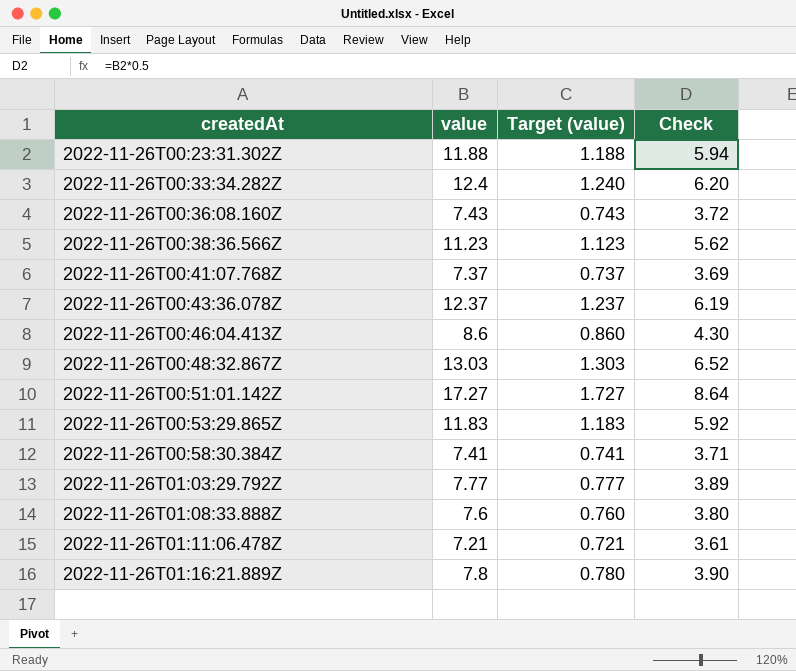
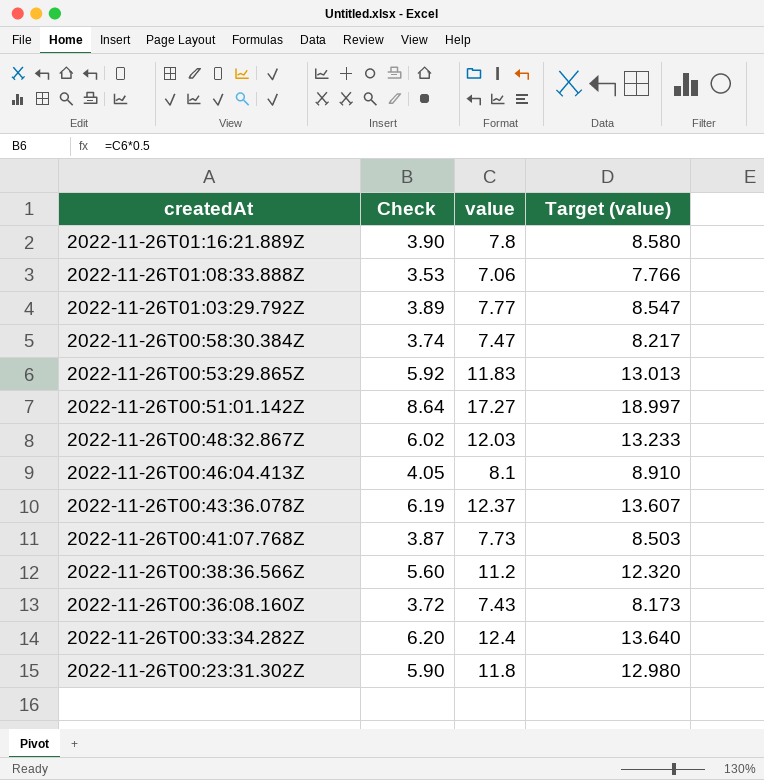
row order: createdAt ascending -> createdAt descending
column Check | position: 4 -> 2
column Target (value) | formula: [value] * 0.1 -> [value] * 1.1
row 2022-11-26T01:11:06.478Z: 7.21 | 0.721 | 3.61 -> none
2022-11-26T01:08:33.888Z | Check: 3.80 -> 3.53
2022-11-26T01:08:33.888Z | value: 7.6 -> 7.06
2022-11-26T00:58:30.384Z | Check: 3.71 -> 3.74
2022-11-26T00:58:30.384Z | value: 7.41 -> 7.47
2022-11-26T00:48:32.867Z | Check: 6.52 -> 6.02
2022-11-26T00:48:32.867Z | value: 13.03 -> 12.03
2022-11-26T00:46:04.413Z | Check: 4.30 -> 4.05
2022-11-26T00:46:04.413Z | value: 8.6 -> 8.1
2022-11-26T00:41:07.768Z | Check: 3.69 -> 3.87
2022-11-26T00:41:07.768Z | value: 7.37 -> 7.73
2022-11-26T00:38:36.566Z | Check: 5.62 -> 5.60
2022-11-26T00:38:36.566Z | value: 11.23 -> 11.2
2022-11-26T00:23:31.302Z | Check: 5.94 -> 5.90
2022-11-26T00:23:31.302Z | value: 11.88 -> 11.8

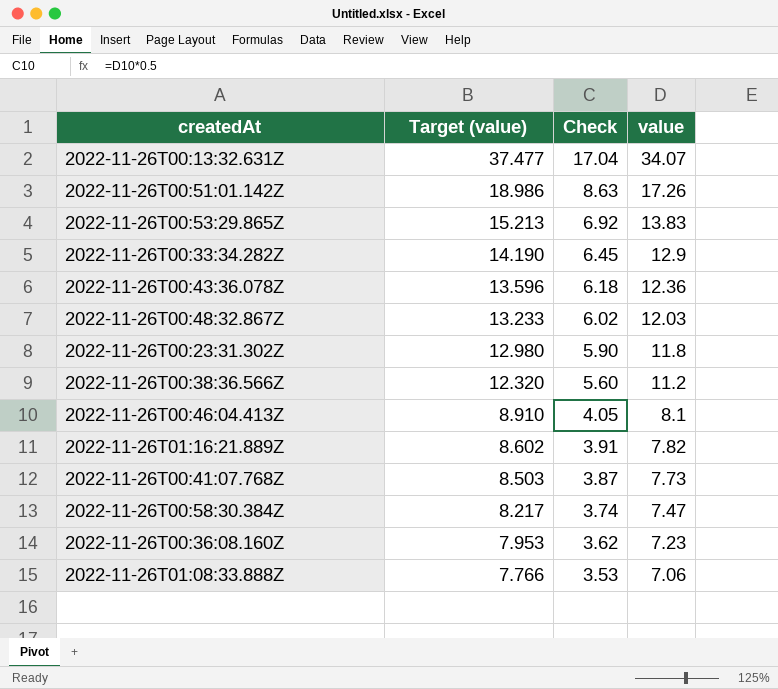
row order: createdAt descending -> Target (value) descending
column Target (value) | position: 4 -> 2
row 2022-11-26T01:03:29.792Z: 3.89 | 7.77 | 8.547 -> none
row 2022-11-26T00:13:32.631Z: none -> 37.477 | 17.04 | 34.07
2022-11-26T00:51:01.142Z | Target (value): 18.997 -> 18.986
2022-11-26T00:51:01.142Z | Check: 8.64 -> 8.63
2022-11-26T00:51:01.142Z | value: 17.27 -> 17.26
2022-11-26T00:53:29.865Z | Target (value): 13.013 -> 15.213
2022-11-26T00:53:29.865Z | Check: 5.92 -> 6.92
2022-11-26T00:53:29.865Z | value: 11.83 -> 13.83
2022-11-26T00:33:34.282Z | Target (value): 13.640 -> 14.190
2022-11-26T00:33:34.282Z | Check: 6.20 -> 6.45
2022-11-26T00:33:34.282Z | value: 12.4 -> 12.9
2022-11-26T00:43:36.078Z | Target (value): 13.607 -> 13.596
2022-11-26T00:43:36.078Z | Check: 6.19 -> 6.18
2022-11-26T00:43:36.078Z | value: 12.37 -> 12.36
2022-11-26T01:16:21.889Z | Target (value): 8.580 -> 8.602
2022-11-26T01:16:21.889Z | Check: 3.90 -> 3.91
2022-11-26T01:16:21.889Z | value: 7.8 -> 7.82
2022-11-26T00:36:08.160Z | Target (value): 8.173 -> 7.953
2022-11-26T00:36:08.160Z | Check: 3.72 -> 3.62
2022-11-26T00:36:08.160Z | value: 7.43 -> 7.23

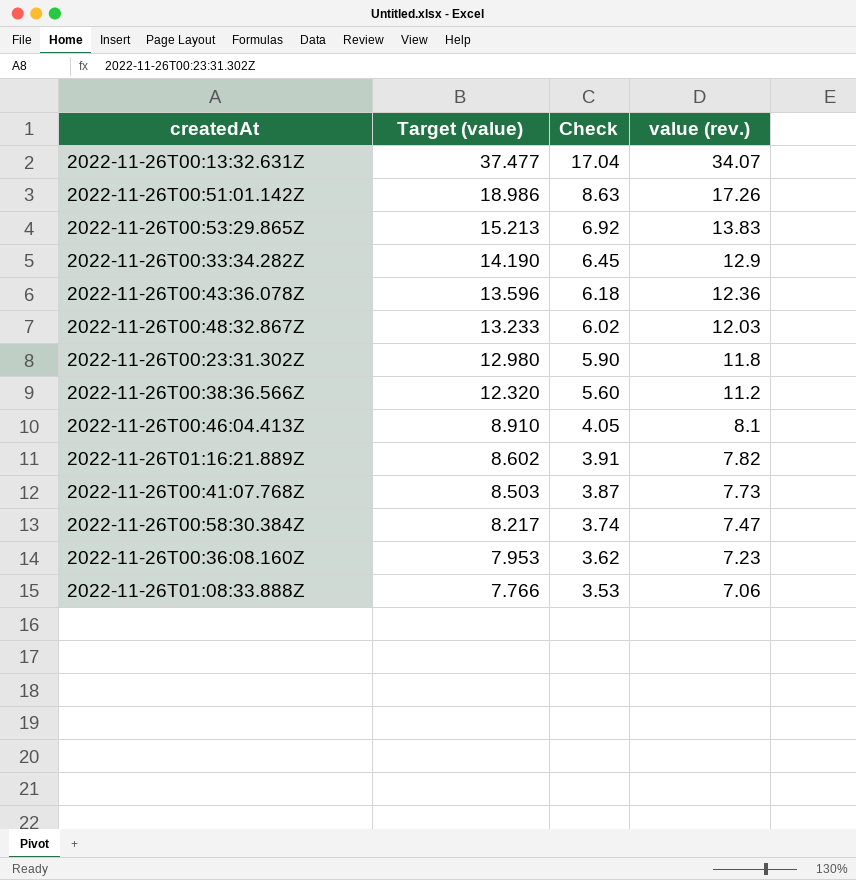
column name: value -> value (rev.)

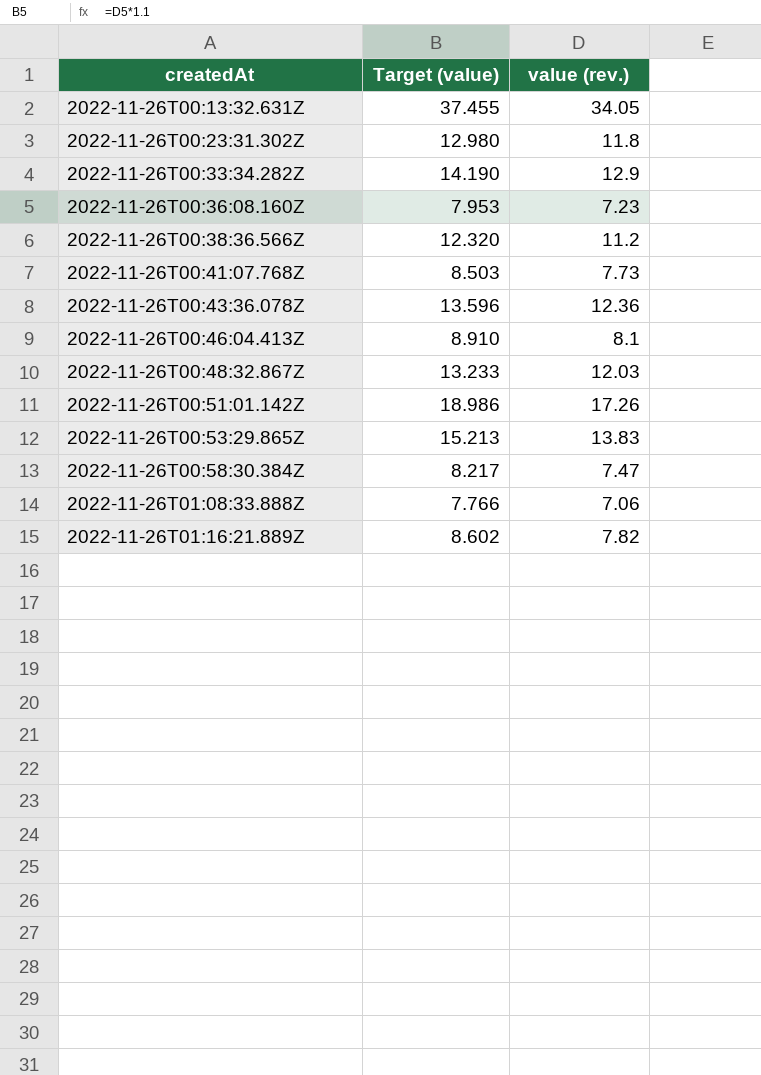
row order: Target (value) descending -> createdAt ascending
column Check | formula: [value (rev.)] * 0.5 -> none
2022-11-26T00:13:32.631Z | Target (value): 37.477 -> 37.455
2022-11-26T00:13:32.631Z | value (rev.): 34.07 -> 34.05

